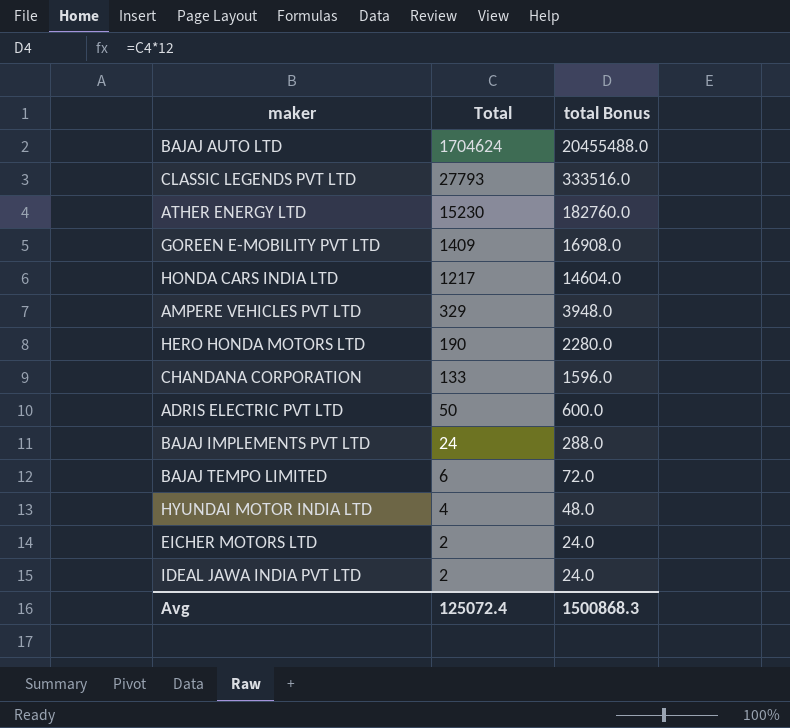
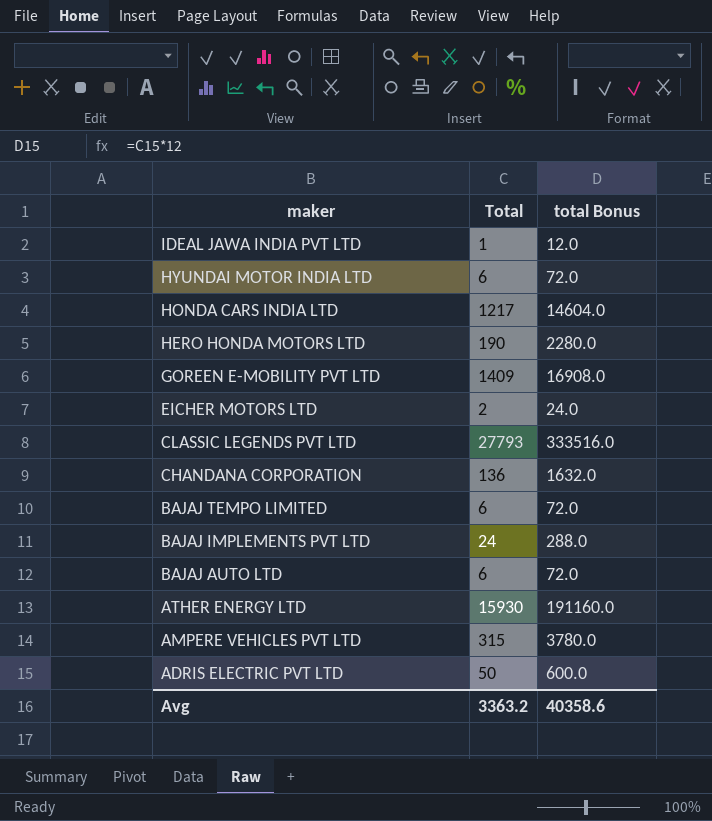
row order: Total descending -> maker descending
IDEAL JAWA INDIA PVT LTD | Total: 2 -> 1
IDEAL JAWA INDIA PVT LTD | total Bonus: 24.0 -> 12.0
HYUNDAI MOTOR INDIA LTD | Total: 4 -> 6
HYUNDAI MOTOR INDIA LTD | total Bonus: 48.0 -> 72.0
CHANDANA CORPORATION | Total: 133 -> 136
CHANDANA CORPORATION | total Bonus: 1596.0 -> 1632.0
BAJAJ AUTO LTD | Total: 1704624 -> 6
BAJAJ AUTO LTD | total Bonus: 20455488.0 -> 72.0
ATHER ENERGY LTD | Total: 15230 -> 15930
ATHER ENERGY LTD | total Bonus: 182760.0 -> 191160.0
AMPERE VEHICLES PVT LTD | Total: 329 -> 315
AMPERE VEHICLES PVT LTD | total Bonus: 3948.0 -> 3780.0
Avg | Total: 125072.4 -> 3363.2
Avg | total Bonus: 1500868.3 -> 40358.6

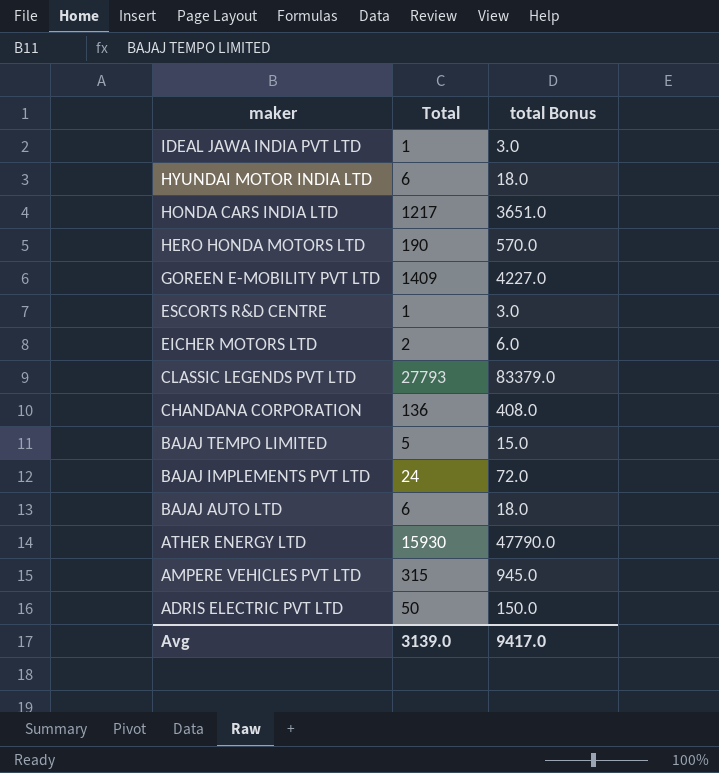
column total Bonus | formula: [Total] * 12 -> [Total] * 3
row ESCORTS R&D CENTRE: none -> 1 | 3.0
BAJAJ TEMPO LIMITED | Total: 6 -> 5
Avg | Total: 3363.2 -> 3139.0
Avg | total Bonus: 40358.6 -> 9417.0

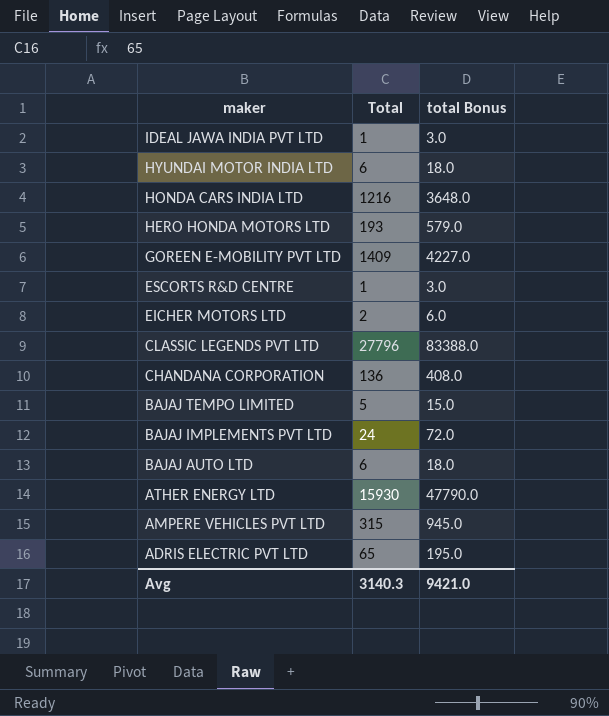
HONDA CARS INDIA LTD | Total: 1217 -> 1216
HONDA CARS INDIA LTD | total Bonus: 3651.0 -> 3648.0
HERO HONDA MOTORS LTD | Total: 190 -> 193
HERO HONDA MOTORS LTD | total Bonus: 570.0 -> 579.0
CLASSIC LEGENDS PVT LTD | Total: 27793 -> 27796
CLASSIC LEGENDS PVT LTD | total Bonus: 83379.0 -> 83388.0
ADRIS ELECTRIC PVT LTD | Total: 50 -> 65
ADRIS ELECTRIC PVT LTD | total Bonus: 150.0 -> 195.0
Avg | Total: 3139.0 -> 3140.3
Avg | total Bonus: 9417.0 -> 9421.0

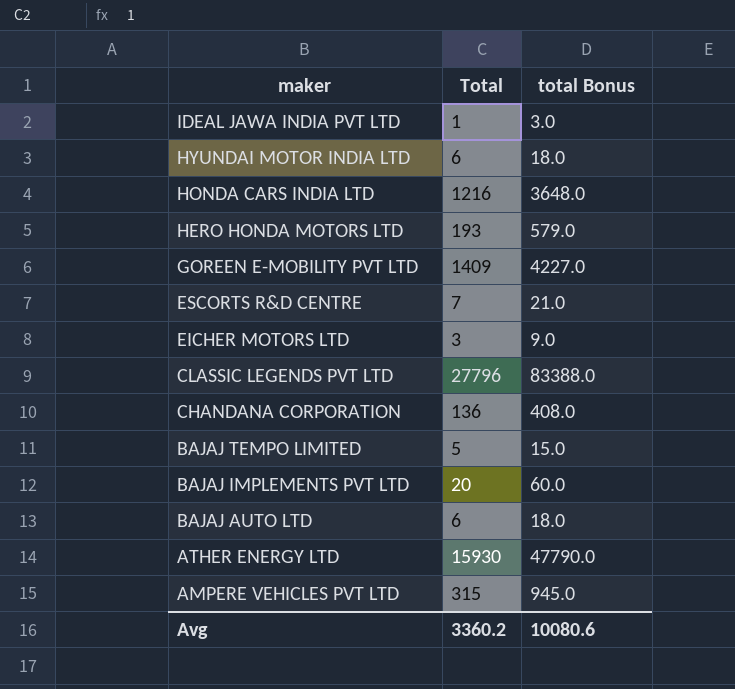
row ADRIS ELECTRIC PVT LTD: 65 | 195.0 -> none
ESCORTS R&D CENTRE | Total: 1 -> 7
ESCORTS R&D CENTRE | total Bonus: 3.0 -> 21.0
EICHER MOTORS LTD | Total: 2 -> 3
EICHER MOTORS LTD | total Bonus: 6.0 -> 9.0
BAJAJ IMPLEMENTS PVT LTD | Total: 24 -> 20
BAJAJ IMPLEMENTS PVT LTD | total Bonus: 72.0 -> 60.0
Avg | Total: 3140.3 -> 3360.2
Avg | total Bonus: 9421.0 -> 10080.6

